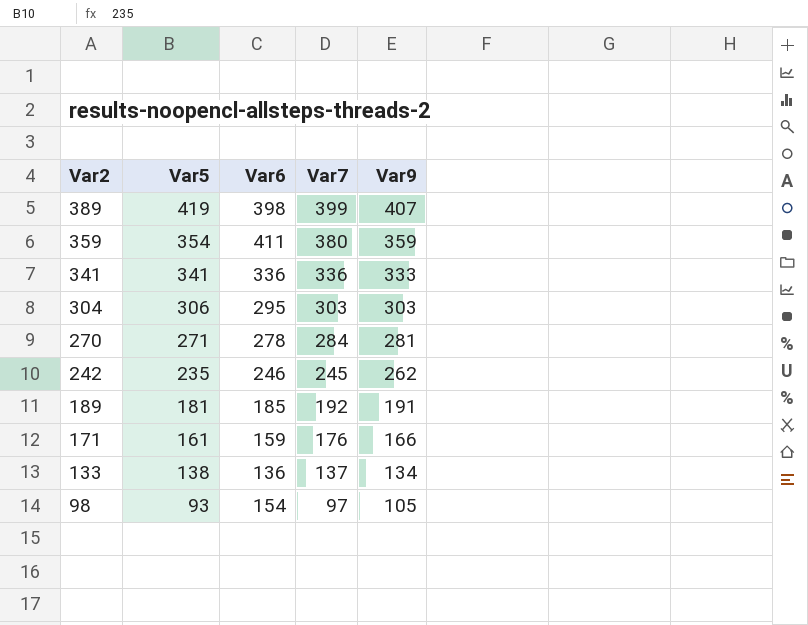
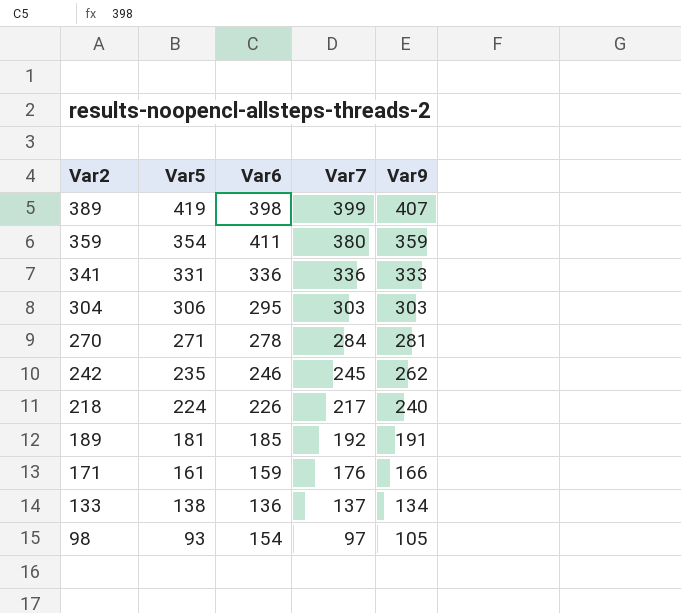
341 | Var5: 341 -> 331
row 218: none -> 224 | 226 | 217 | 240

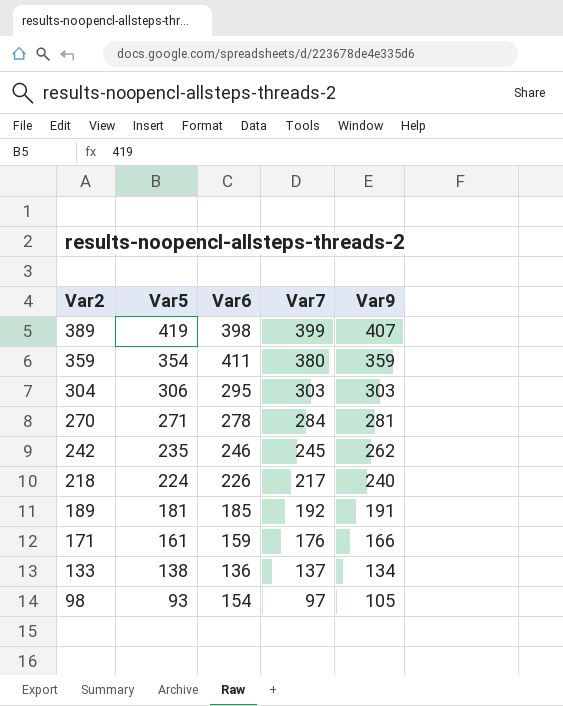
row 341: 331 | 336 | 336 | 333 -> none

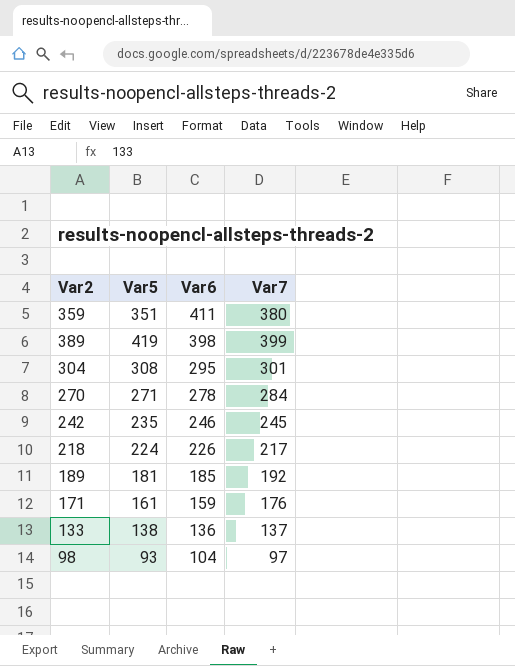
row order: Var2 descending -> Var6 descending
column Var9 | position: 5 -> none
359 | Var5: 354 -> 351
304 | Var5: 306 -> 308
304 | Var7: 303 -> 301
98 | Var6: 154 -> 104

